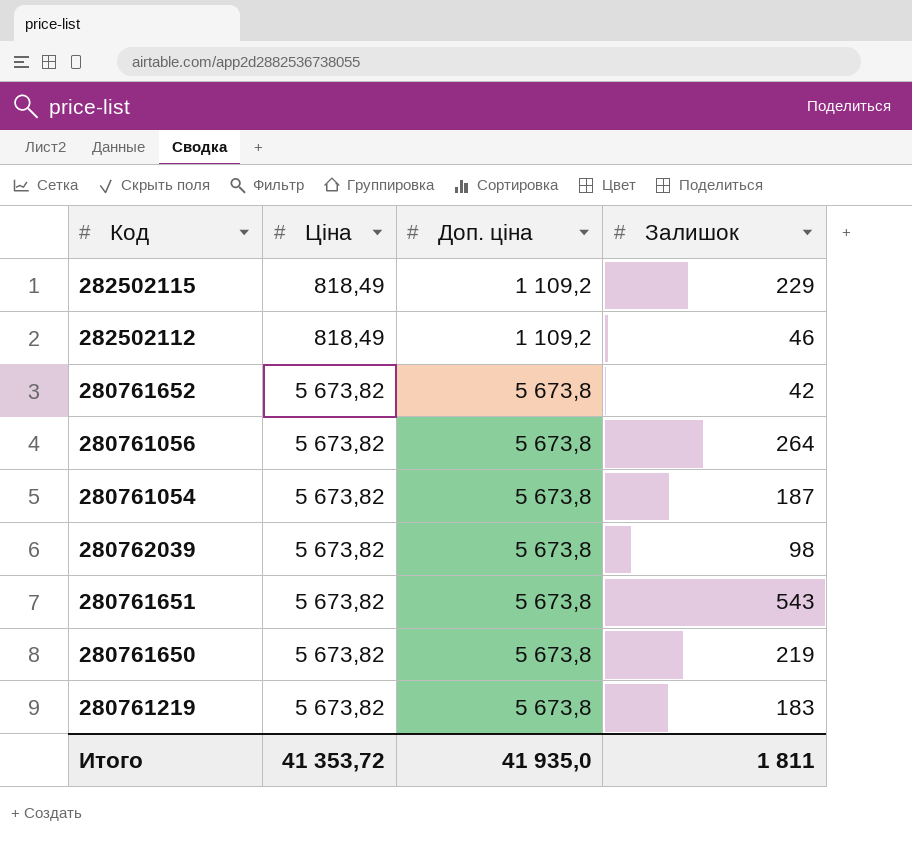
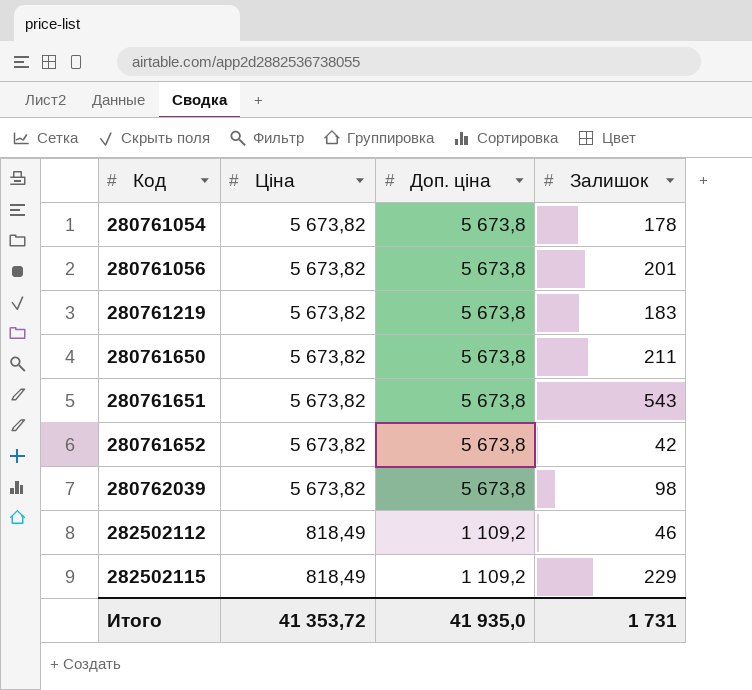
row order: Ціна ascending -> Код ascending
280761054 | Залишок: 187 -> 178
280761056 | Залишок: 264 -> 201
280761650 | Залишок: 219 -> 211
Итого | Залишок: 1 811 -> 1 731

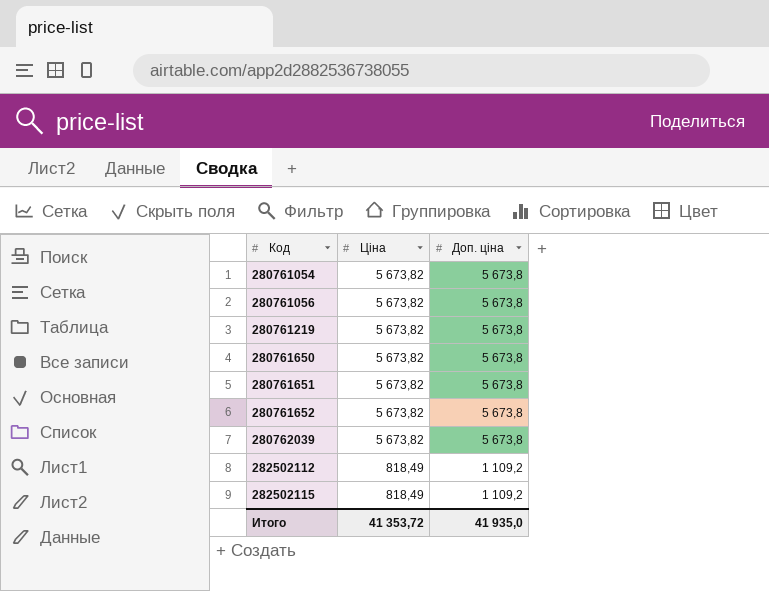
column Залишок | position: 4 -> none

